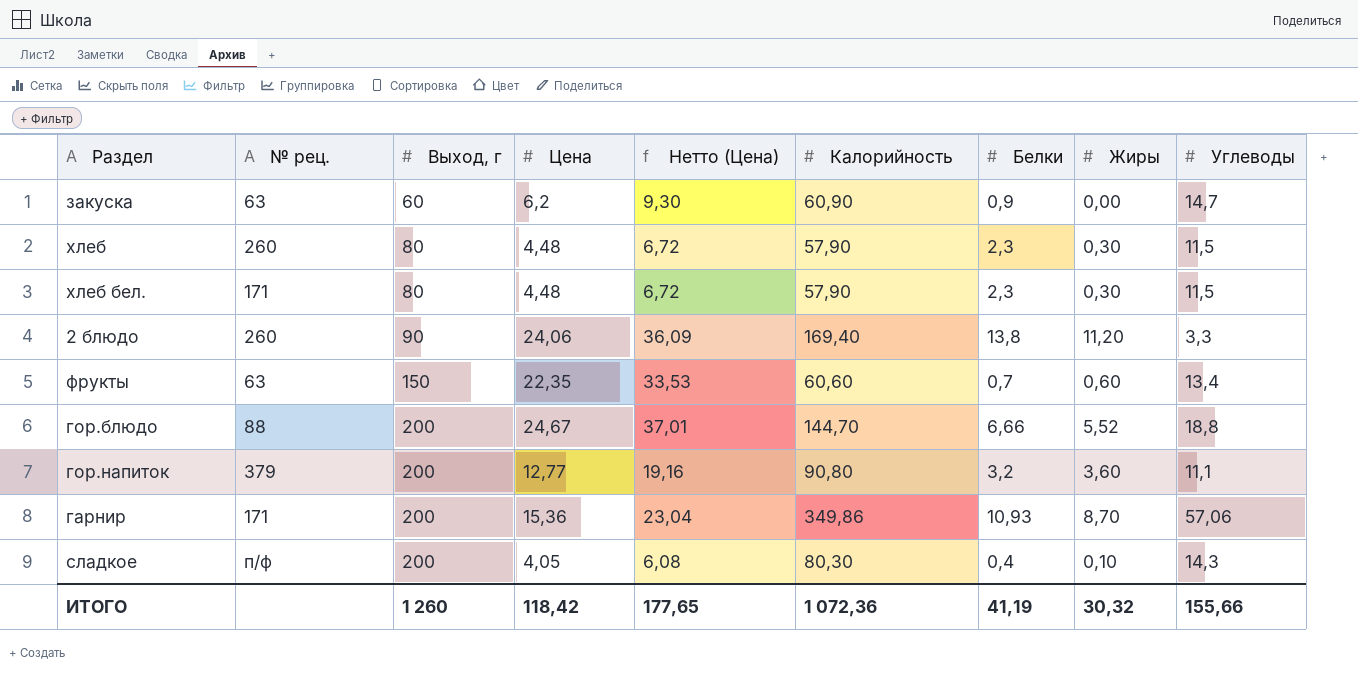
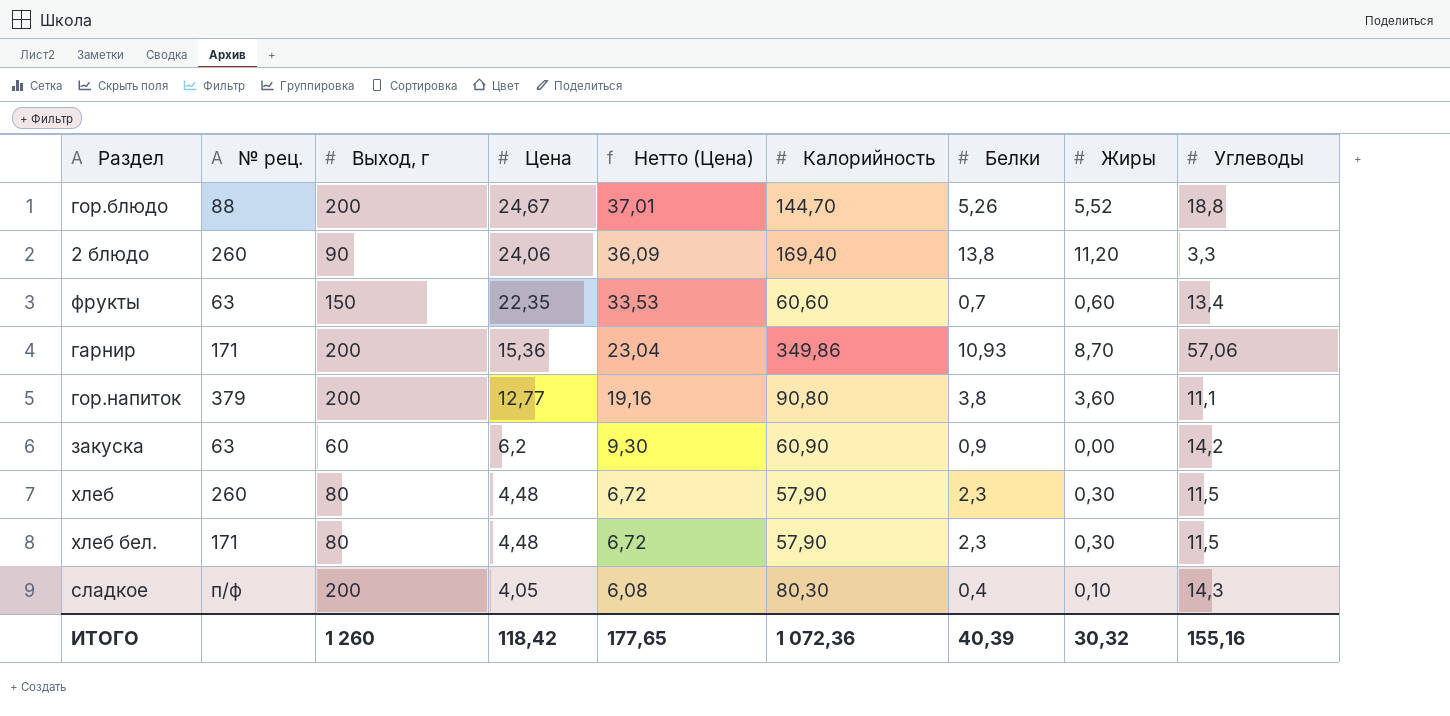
row order: Выход, г ascending -> Цена descending
гор.блюдо | Белки: 6,66 -> 5,26
гор.напиток | Белки: 3,2 -> 3,8
закуска | Углеводы: 14,7 -> 14,2
ИТОГО | Белки: 41,19 -> 40,39
ИТОГО | Углеводы: 155,66 -> 155,16

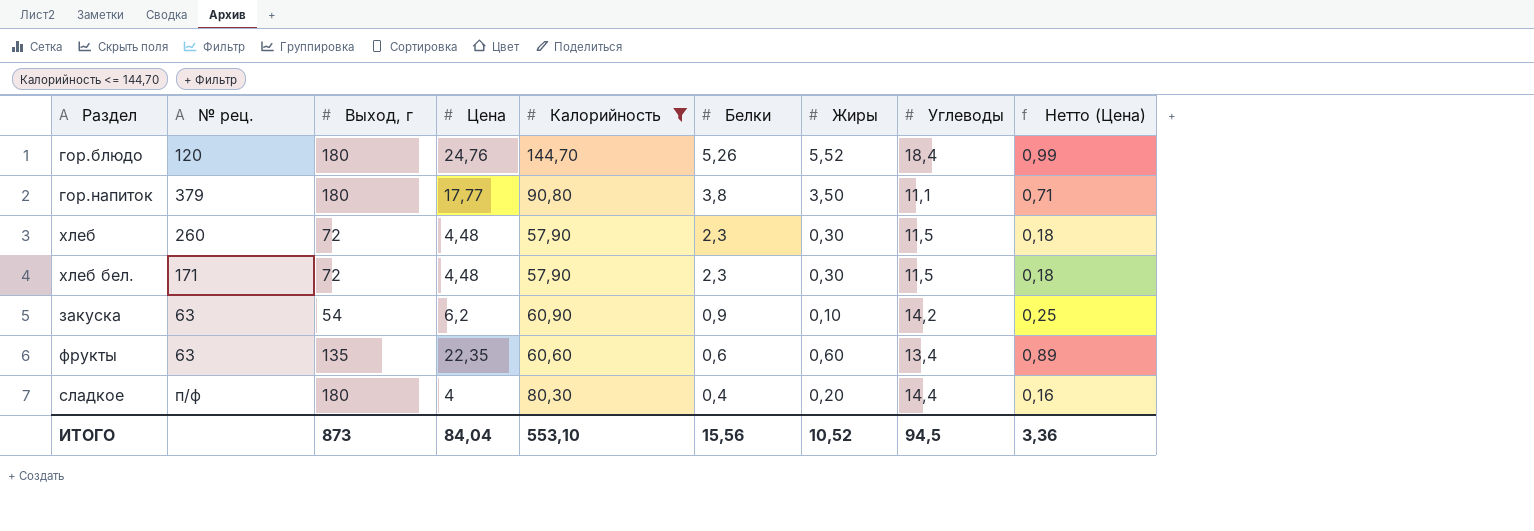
filter: none -> Калорийность <= 144,70
row order: Цена descending -> Белки descending
column Нетто (Цена) | formula: [Цена] * 1,5 -> [Цена] * 0,04
column Нетто (Цена) | position: 5 -> 9
гор.блюдо | № рец.: 88 -> 120
гор.блюдо | Выход, г: 200 -> 180
гор.блюдо | Цена: 24,67 -> 24,76
гор.блюдо | Углеводы: 18,8 -> 18,4
гор.напиток | Выход, г: 200 -> 180
гор.напиток | Цена: 12,77 -> 17,77
гор.напиток | Жиры: 3,60 -> 3,50
хлеб | Выход, г: 80 -> 72
хлеб бел. | Выход, г: 80 -> 72
закуска | Выход, г: 60 -> 54
закуска | Жиры: 0,00 -> 0,10
фрукты | Выход, г: 150 -> 135
фрукты | Белки: 0,7 -> 0,6
сладкое | Выход, г: 200 -> 180
сладкое | Цена: 4,05 -> 4
сладкое | Жиры: 0,10 -> 0,20
сладкое | Углеводы: 14,3 -> 14,4
ИТОГО | Выход, г: 1 260 -> 873
ИТОГО | Цена: 118,42 -> 84,04
ИТОГО | Калорийность: 1 072,36 -> 553,10
ИТОГО | Белки: 40,39 -> 15,56
ИТОГО | Жиры: 30,32 -> 10,52
ИТОГО | Углеводы: 155,16 -> 94,5
ИТОГО | Нетто (Цена): 177,65 -> 3,36

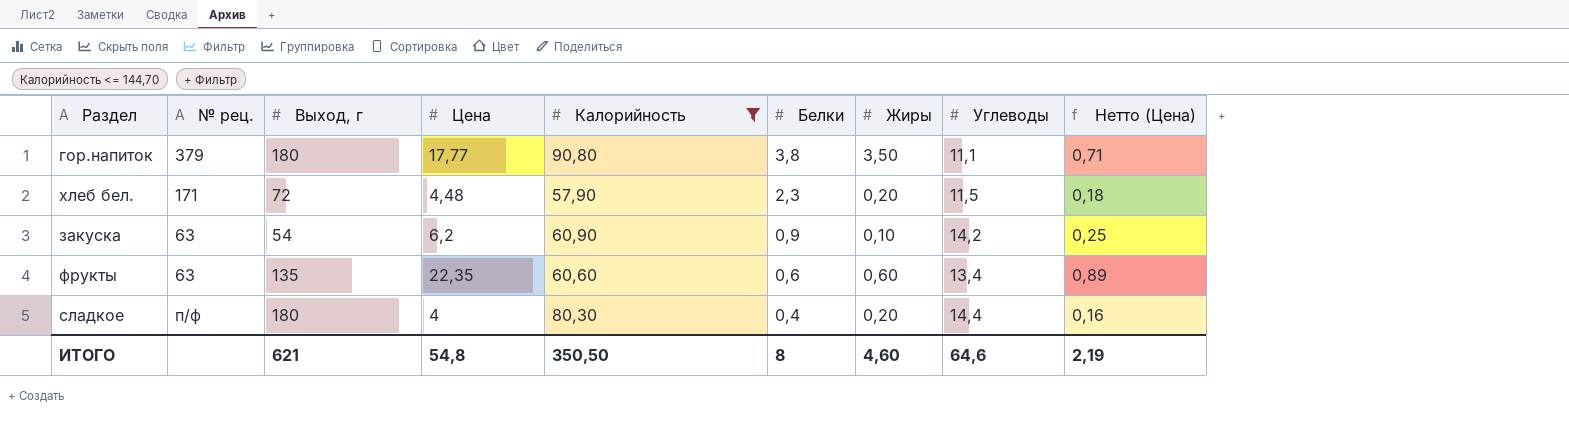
row гор.блюдо: 120 | 180 | 24,76 | 144,70 | 5,26 | 5,52 | 18,4 | 0,99 -> none
row хлеб: 260 | 72 | 4,48 | 57,90 | 2,3 | 0,30 | 11,5 | 0,18 -> none
хлеб бел. | Жиры: 0,30 -> 0,20
ИТОГО | Выход, г: 873 -> 621
ИТОГО | Цена: 84,04 -> 54,8
ИТОГО | Калорийность: 553,10 -> 350,50
ИТОГО | Белки: 15,56 -> 8
ИТОГО | Жиры: 10,52 -> 4,60
ИТОГО | Углеводы: 94,5 -> 64,6
ИТОГО | Нетто (Цена): 3,36 -> 2,19

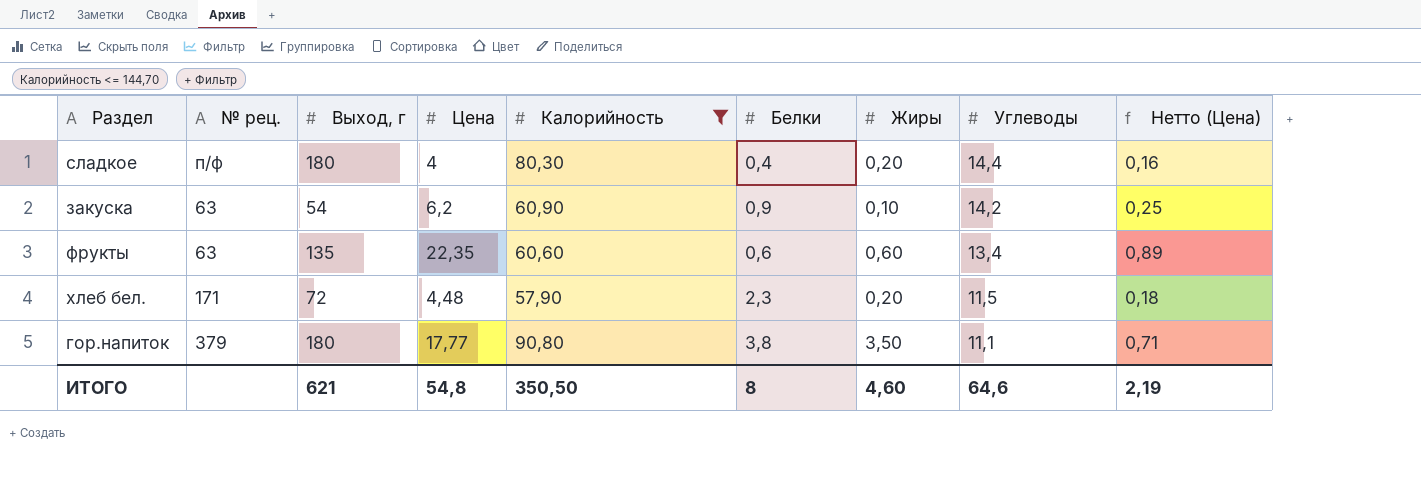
row order: Белки descending -> Углеводы descending

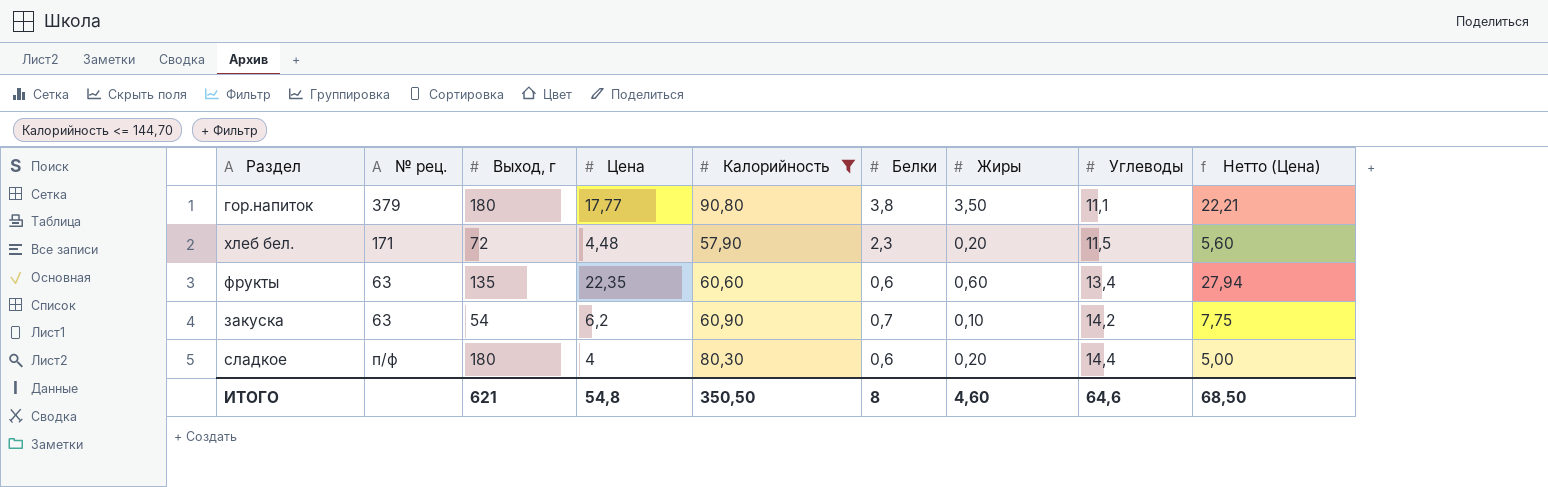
row order: Углеводы descending -> Углеводы ascending
column Нетто (Цена) | formula: [Цена] * 0,04 -> [Цена] * 1,25
закуска | Белки: 0,9 -> 0,7
сладкое | Белки: 0,4 -> 0,6
ИТОГО | Нетто (Цена): 2,19 -> 68,50

